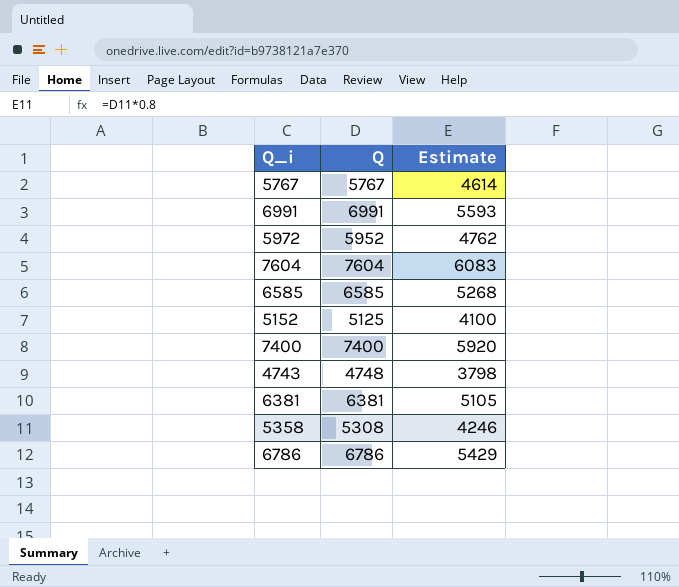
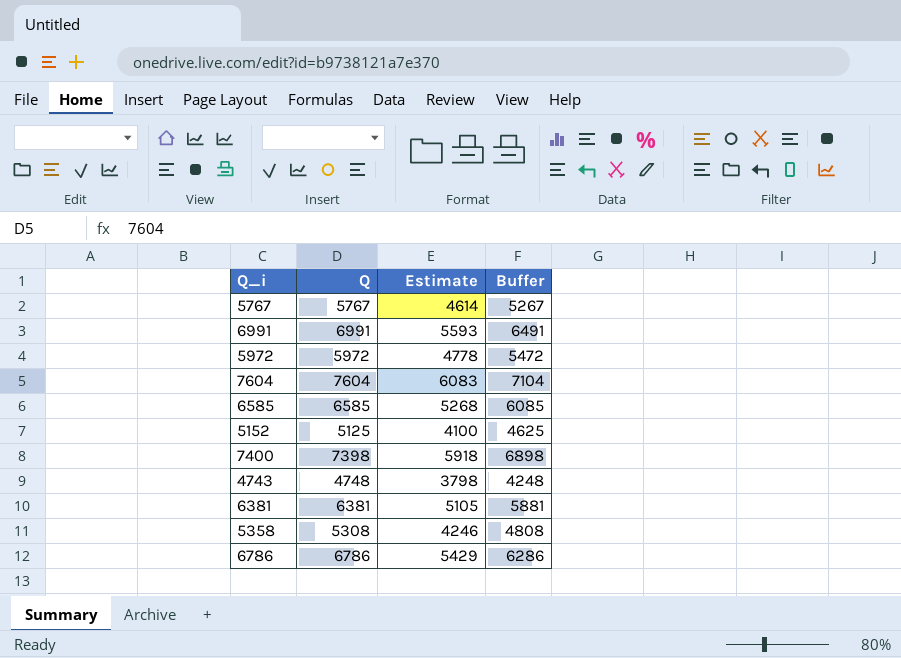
column Buffer | formula: none -> [Q] - 500
5972 | Q: 5952 -> 5972
5972 | Estimate: 4762 -> 4778
7400 | Q: 7400 -> 7398
7400 | Estimate: 5920 -> 5918

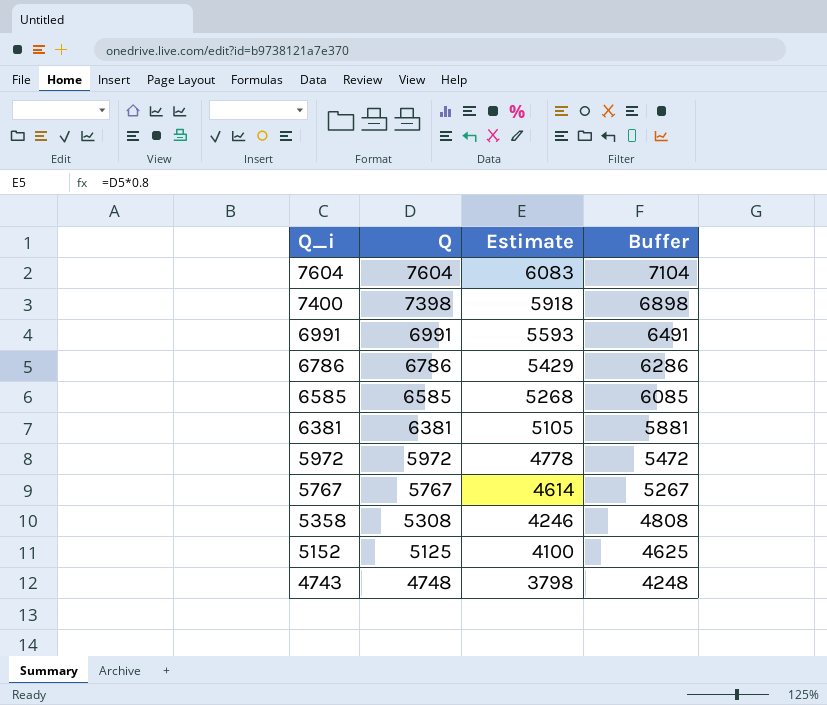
row order: none -> Q_i descending

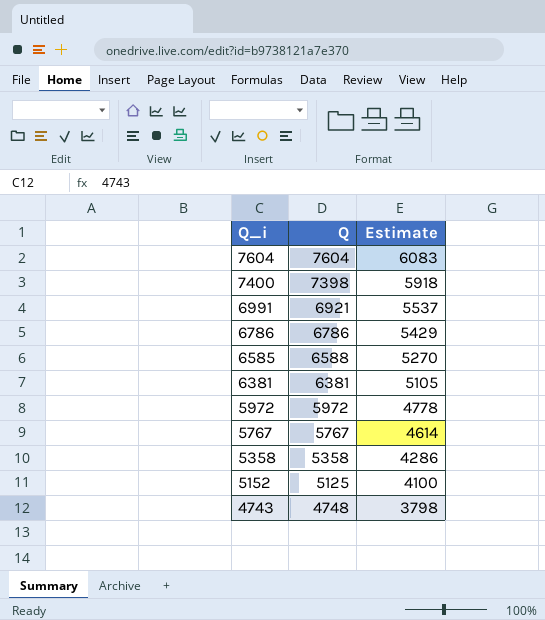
column Buffer | formula: [Q] - 500 -> none
6991 | Q: 6991 -> 6921
6991 | Estimate: 5593 -> 5537
6585 | Q: 6585 -> 6588
6585 | Estimate: 5268 -> 5270
5358 | Q: 5308 -> 5358
5358 | Estimate: 4246 -> 4286

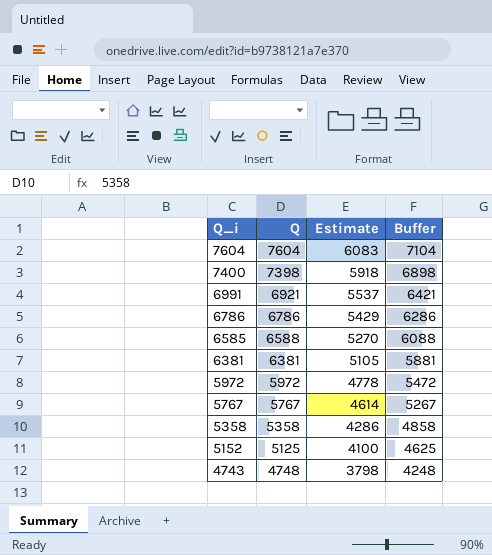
column Buffer | formula: none -> [Q] - 500

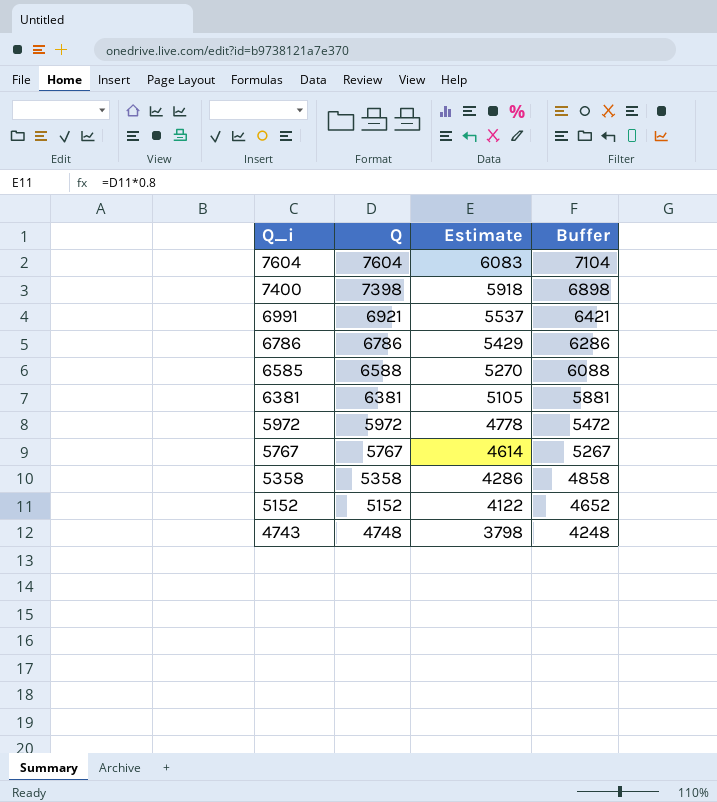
5152 | Q: 5125 -> 5152
5152 | Estimate: 4100 -> 4122
5152 | Buffer: 4625 -> 4652

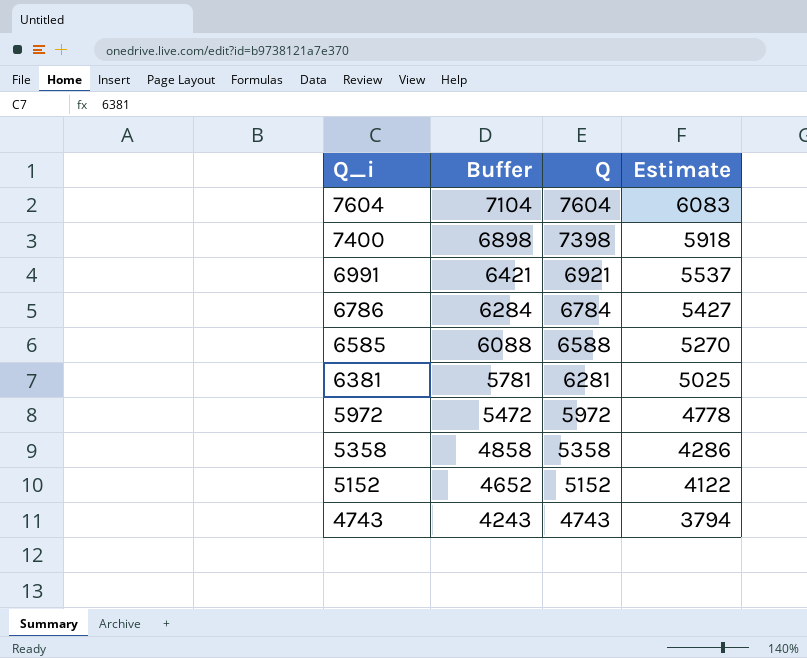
column Buffer | position: 4 -> 2
row 5767: 5767 | 4614 | 5267 -> none
6786 | Buffer: 6286 -> 6284
6786 | Q: 6786 -> 6784
6786 | Estimate: 5429 -> 5427
6381 | Buffer: 5881 -> 5781
6381 | Q: 6381 -> 6281
6381 | Estimate: 5105 -> 5025
4743 | Buffer: 4248 -> 4243
4743 | Q: 4748 -> 4743
4743 | Estimate: 3798 -> 3794

